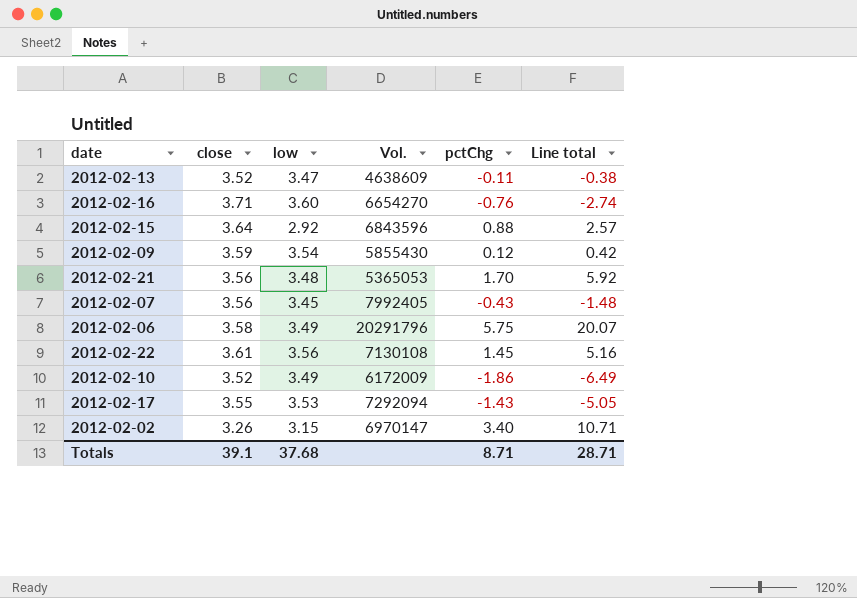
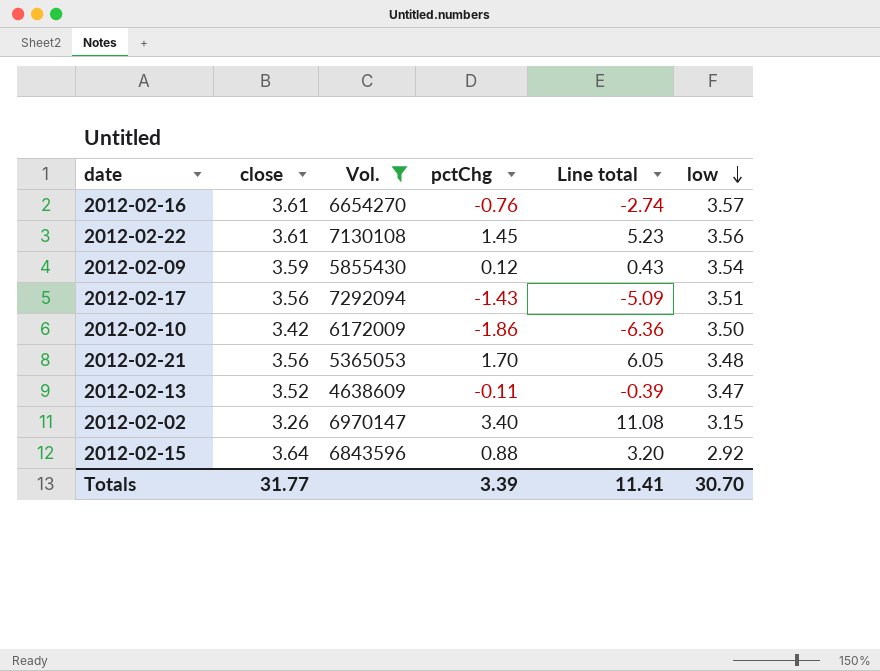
filter: none -> Vol. <= 7292094
row order: none -> low descending
column Line total | formula: [low] * [pctChg] -> [close] * [pctChg]
column low | position: 3 -> 6
2012-02-16 | close: 3.71 -> 3.61
2012-02-16 | low: 3.60 -> 3.57
2012-02-17 | close: 3.55 -> 3.56
2012-02-17 | low: 3.53 -> 3.51
2012-02-10 | close: 3.52 -> 3.42
2012-02-10 | low: 3.49 -> 3.50
Totals | close: 39.1 -> 31.77
Totals | pctChg: 8.71 -> 3.39
Totals | Line total: 28.71 -> 11.41
Totals | low: 37.68 -> 30.70

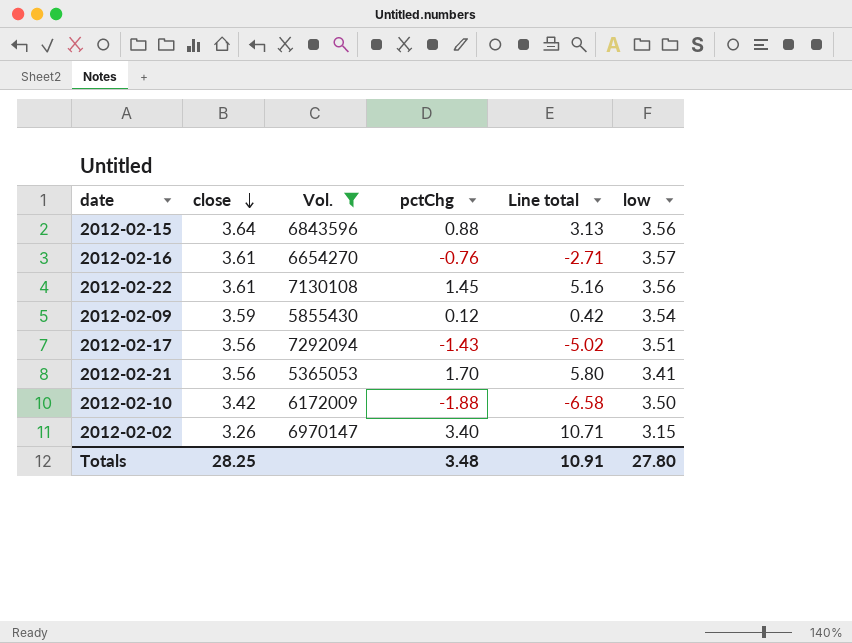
row order: low descending -> close descending
column Line total | formula: [close] * [pctChg] -> [pctChg] * [low]
row 2012-02-13: 3.52 | 4638609 | -0.11 | -0.39 | 3.47 -> none
2012-02-15 | low: 2.92 -> 3.56
2012-02-21 | low: 3.48 -> 3.41
2012-02-10 | pctChg: -1.86 -> -1.88
Totals | close: 31.77 -> 28.25
Totals | pctChg: 3.39 -> 3.48
Totals | Line total: 11.41 -> 10.91
Totals | low: 30.70 -> 27.80

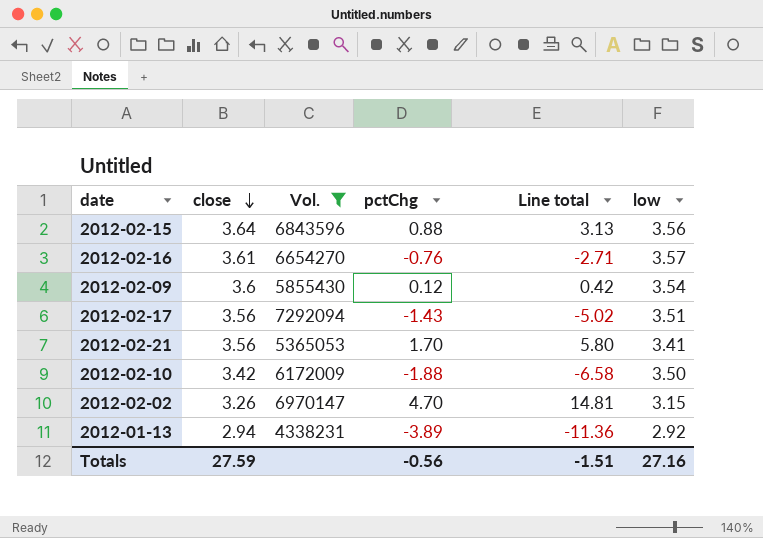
row 2012-02-22: 3.61 | 7130108 | 1.45 | 5.16 | 3.56 -> none
2012-02-09 | close: 3.59 -> 3.6
2012-02-02 | pctChg: 3.40 -> 4.70
2012-02-02 | Line total: 10.71 -> 14.81
row 2012-01-13: none -> 2.94 | 4338231 | -3.89 | -11.36 | 2.92
Totals | close: 28.25 -> 27.59
Totals | pctChg: 3.48 -> -0.56
Totals | Line total: 10.91 -> -1.51
Totals | low: 27.80 -> 27.16

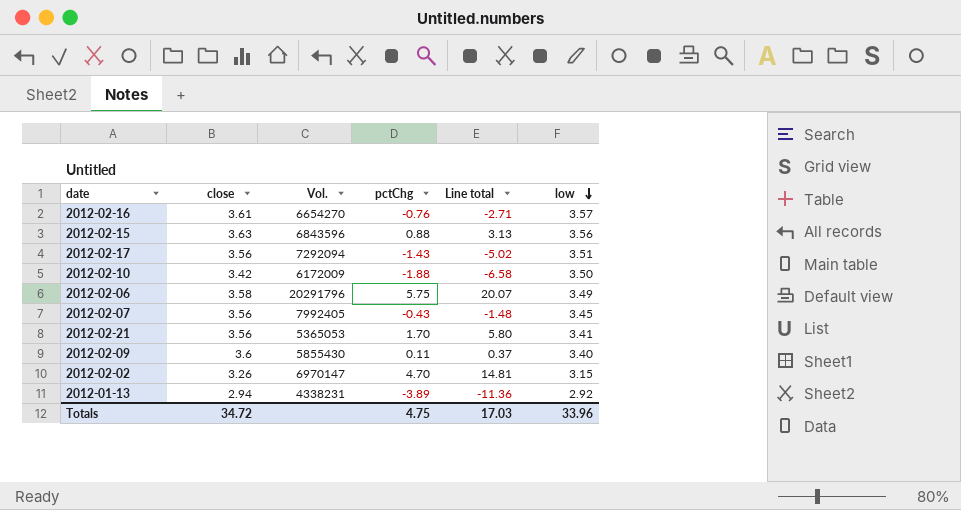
filter: Vol. <= 7292094 -> none
row order: close descending -> low descending
2012-02-15 | close: 3.64 -> 3.63
2012-02-09 | pctChg: 0.12 -> 0.11
2012-02-09 | Line total: 0.42 -> 0.37
2012-02-09 | low: 3.54 -> 3.40
Totals | close: 27.59 -> 34.72
Totals | pctChg: -0.56 -> 4.75
Totals | Line total: -1.51 -> 17.03
Totals | low: 27.16 -> 33.96

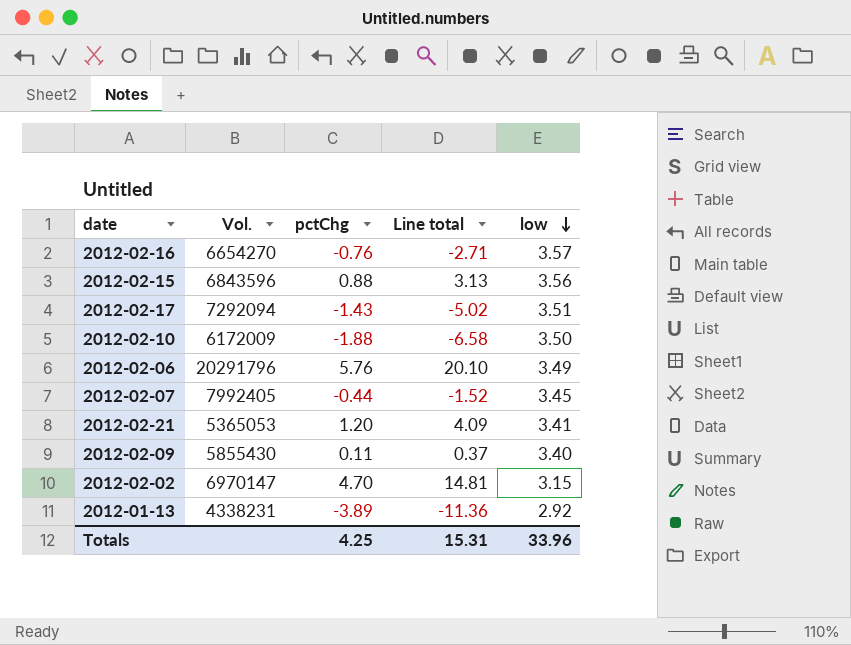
column close | position: 2 -> none
2012-02-06 | pctChg: 5.75 -> 5.76
2012-02-06 | Line total: 20.07 -> 20.10
2012-02-07 | pctChg: -0.43 -> -0.44
2012-02-07 | Line total: -1.48 -> -1.52
2012-02-21 | pctChg: 1.70 -> 1.20
2012-02-21 | Line total: 5.80 -> 4.09
Totals | pctChg: 4.75 -> 4.25
Totals | Line total: 17.03 -> 15.31

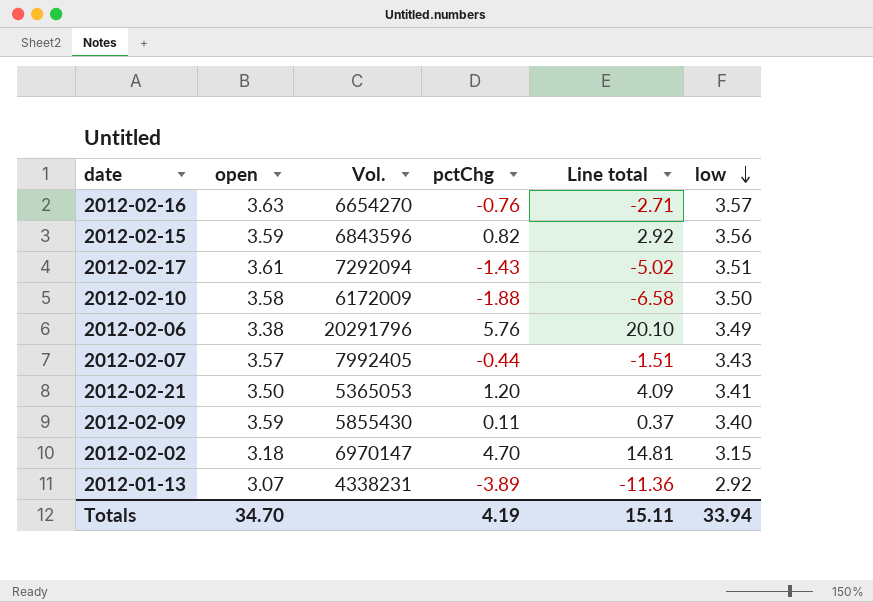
column open | position: none -> 2
2012-02-15 | pctChg: 0.88 -> 0.82
2012-02-15 | Line total: 3.13 -> 2.92
2012-02-07 | Line total: -1.52 -> -1.51
2012-02-07 | low: 3.45 -> 3.43
Totals | pctChg: 4.25 -> 4.19
Totals | Line total: 15.31 -> 15.11
Totals | low: 33.96 -> 33.94

